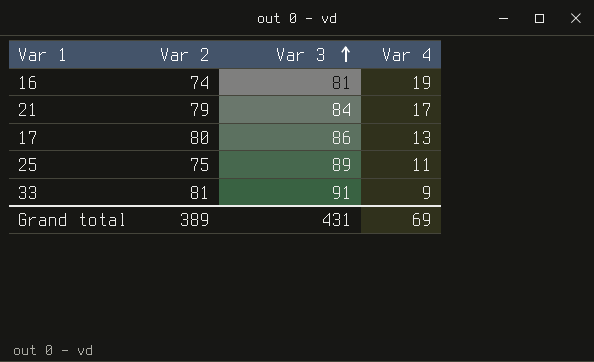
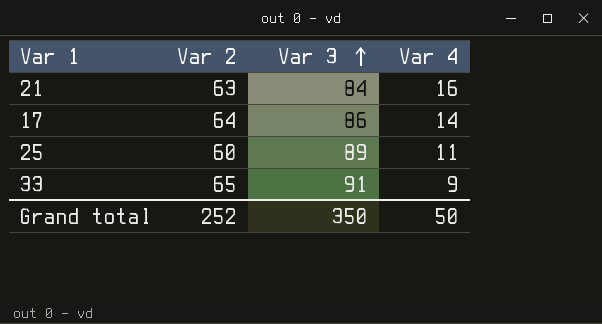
row 16: 74 | 81 | 19 -> none
21 | Var 2: 79 -> 63
21 | Var 4: 17 -> 16
17 | Var 2: 80 -> 64
17 | Var 4: 13 -> 14
25 | Var 2: 75 -> 60
33 | Var 2: 81 -> 65
Grand total | Var 2: 389 -> 252
Grand total | Var 3: 431 -> 350
Grand total | Var 4: 69 -> 50

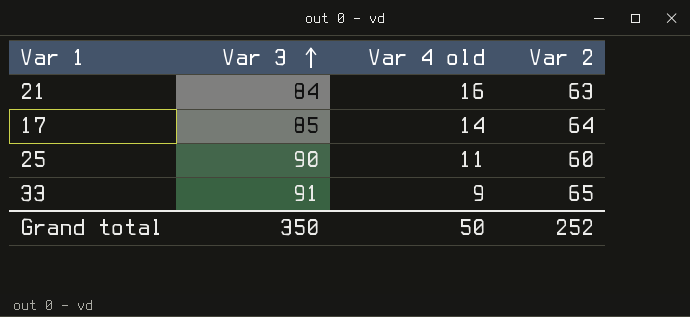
column name: Var 4 -> Var 4 old
column Var 2 | position: 2 -> 4
17 | Var 3: 86 -> 85
25 | Var 3: 89 -> 90

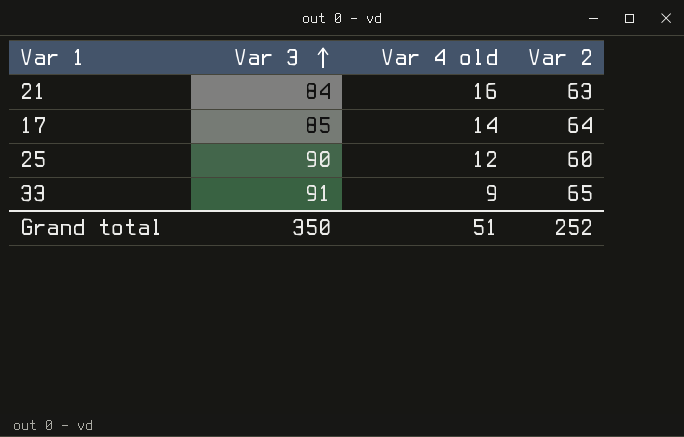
25 | Var 4 old: 11 -> 12
Grand total | Var 4 old: 50 -> 51

